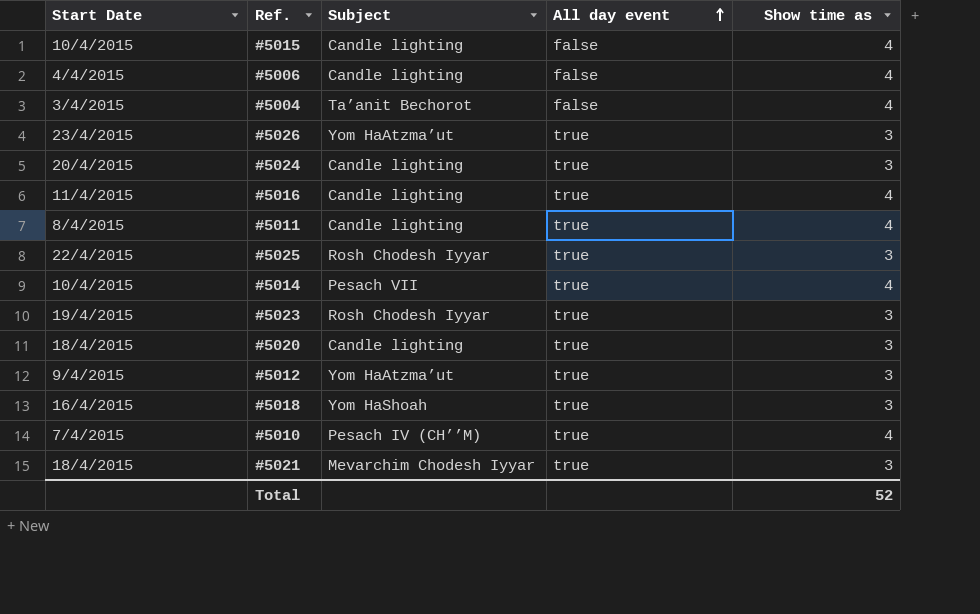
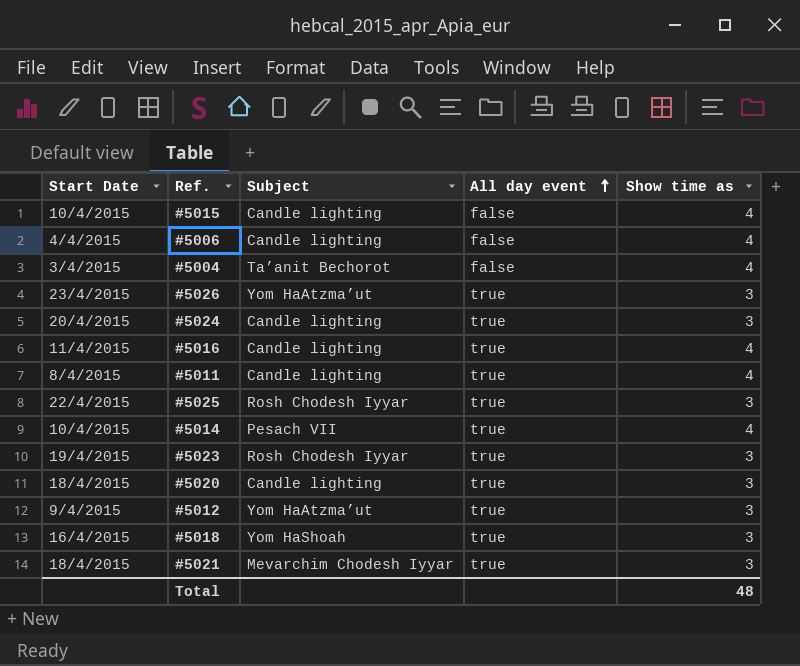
row #5010: 7/4/2015 | Pesach IV (CH’’M) | true | 4 -> none
Total | Show time as: 52 -> 48

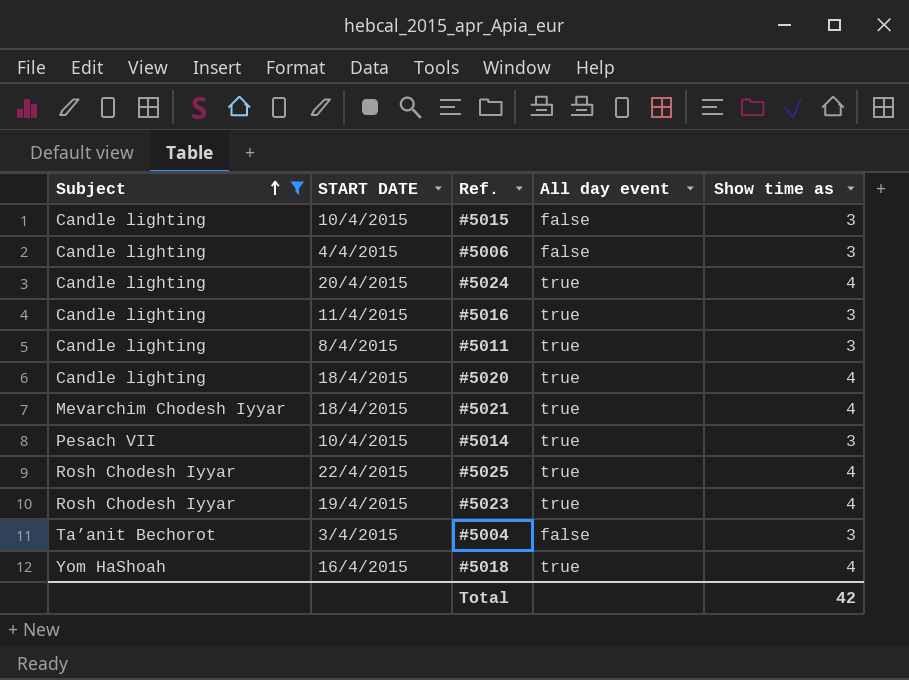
filter: none -> Subject != Yom HaAtzma’ut
row order: All day event ascending -> Subject ascending
column Subject | position: 3 -> 1
column name: Start Date -> START DATE
#5015 | Show time as: 4 -> 3
#5006 | Show time as: 4 -> 3
#5024 | Show time as: 3 -> 4
#5016 | Show time as: 4 -> 3
#5011 | Show time as: 4 -> 3
#5020 | Show time as: 3 -> 4
#5021 | Show time as: 3 -> 4
#5014 | Show time as: 4 -> 3
#5025 | Show time as: 3 -> 4
#5023 | Show time as: 3 -> 4
#5004 | Show time as: 4 -> 3
#5018 | Show time as: 3 -> 4
Total | Show time as: 48 -> 42

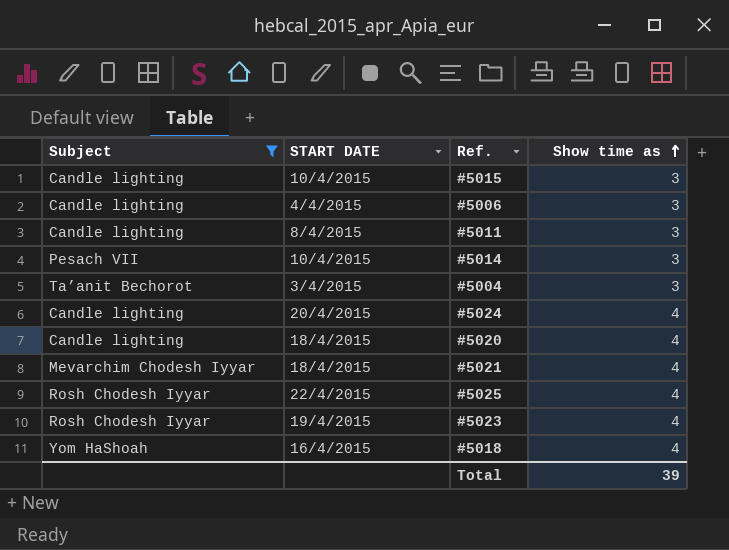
row order: Subject ascending -> Show time as ascending
column All day event | position: 4 -> none
row #5016: Candle lighting | 11/4/2015 | true | 3 -> none
Total | Show time as: 42 -> 39

